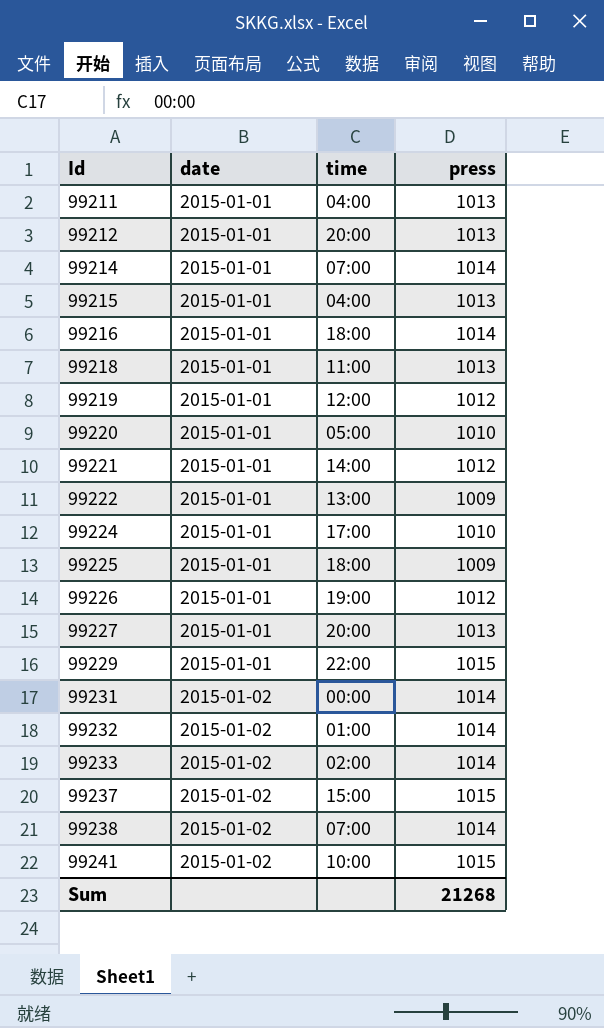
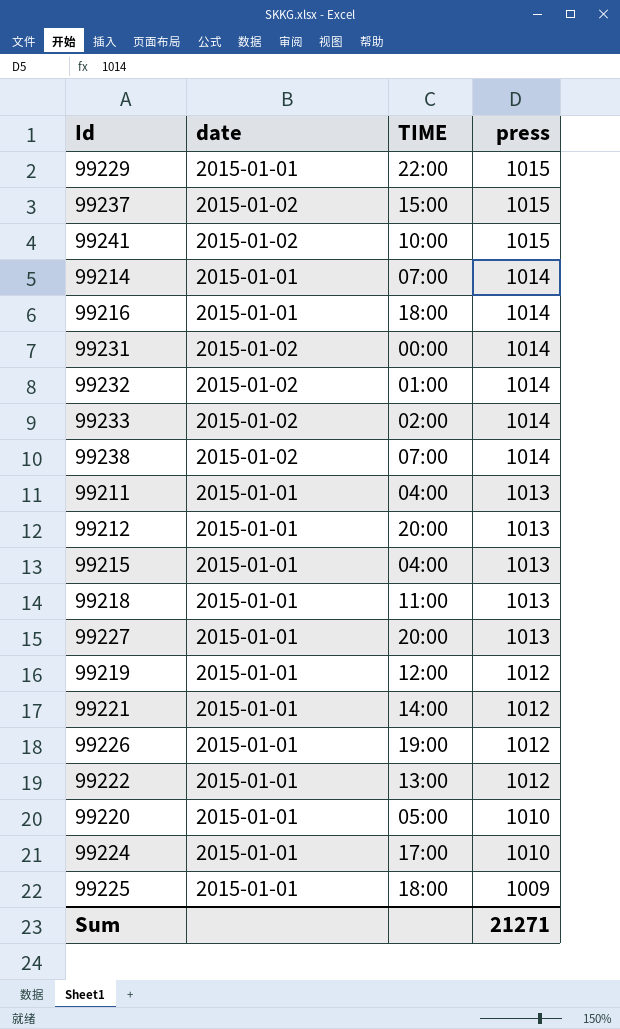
row order: Id ascending -> press descending
column name: time -> TIME
99222 | press: 1009 -> 1012
Sum | press: 21268 -> 21271

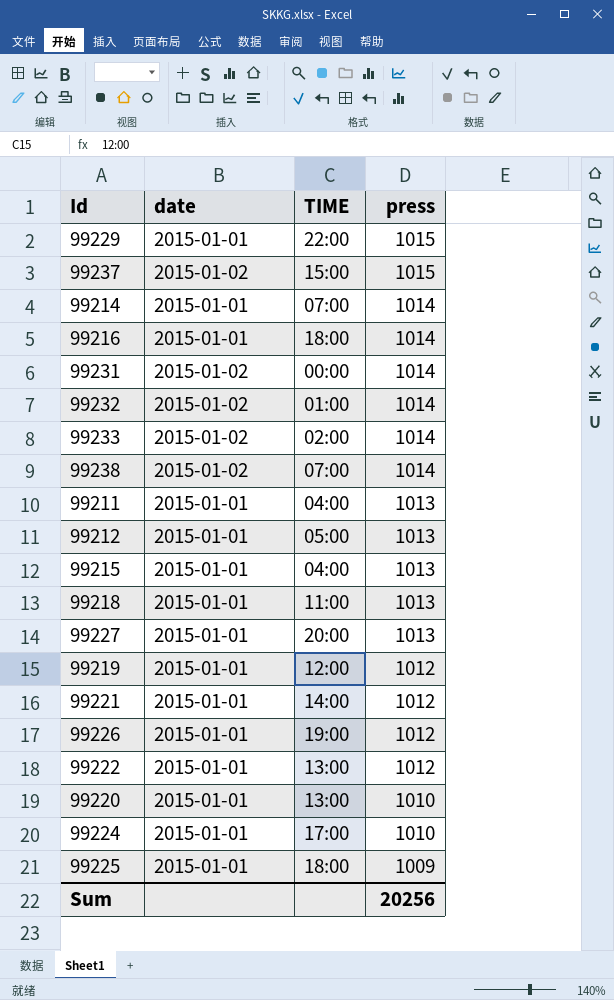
row 99241: 2015-01-02 | 10:00 | 1015 -> none
99212 | TIME: 20:00 -> 05:00
99220 | TIME: 05:00 -> 13:00
Sum | press: 21271 -> 20256

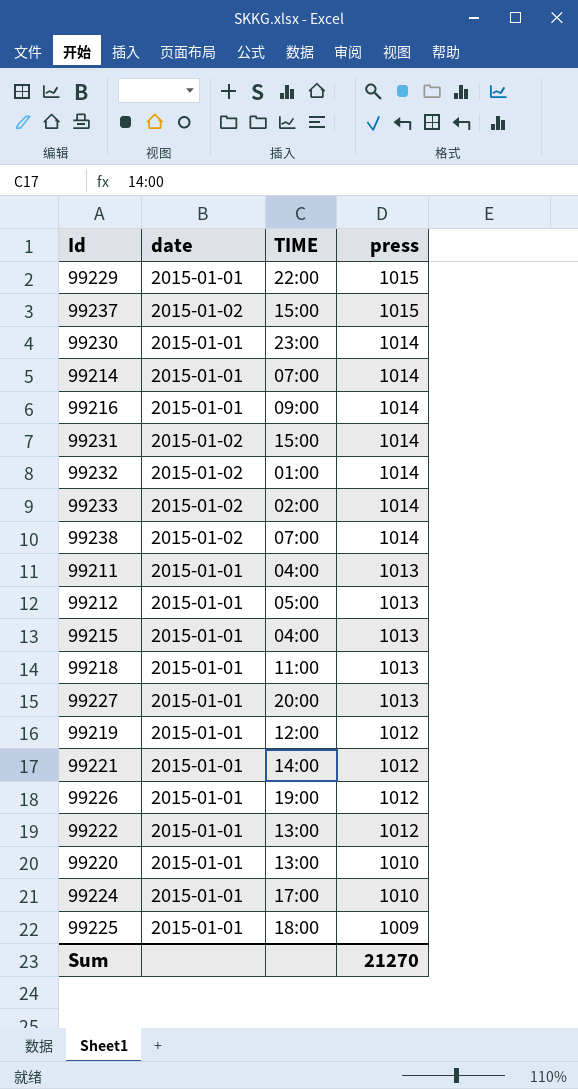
row 99230: none -> 2015-01-01 | 23:00 | 1014
99216 | TIME: 18:00 -> 09:00
99231 | TIME: 00:00 -> 15:00
Sum | press: 20256 -> 21270

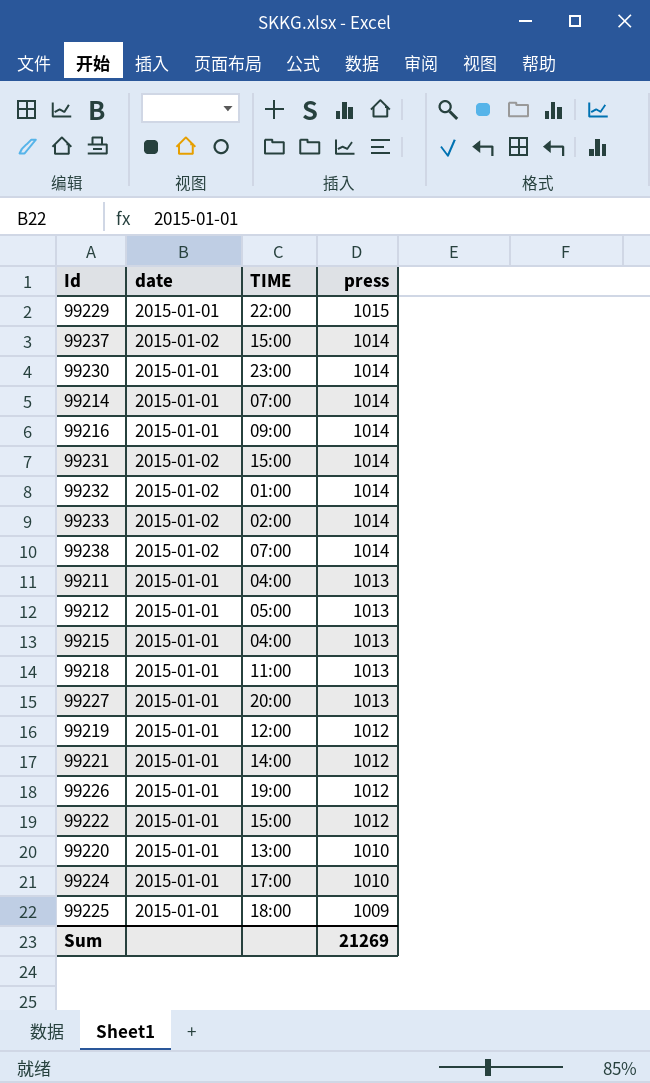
99237 | press: 1015 -> 1014
99222 | TIME: 13:00 -> 15:00
Sum | press: 21270 -> 21269

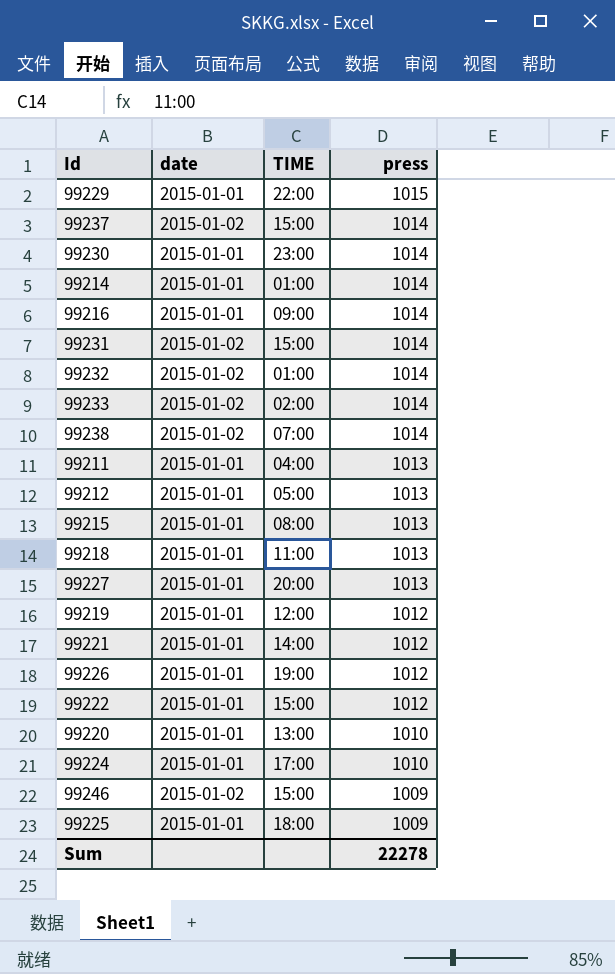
99214 | TIME: 07:00 -> 01:00
99215 | TIME: 04:00 -> 08:00
row 99246: none -> 2015-01-02 | 15:00 | 1009
Sum | press: 21269 -> 22278

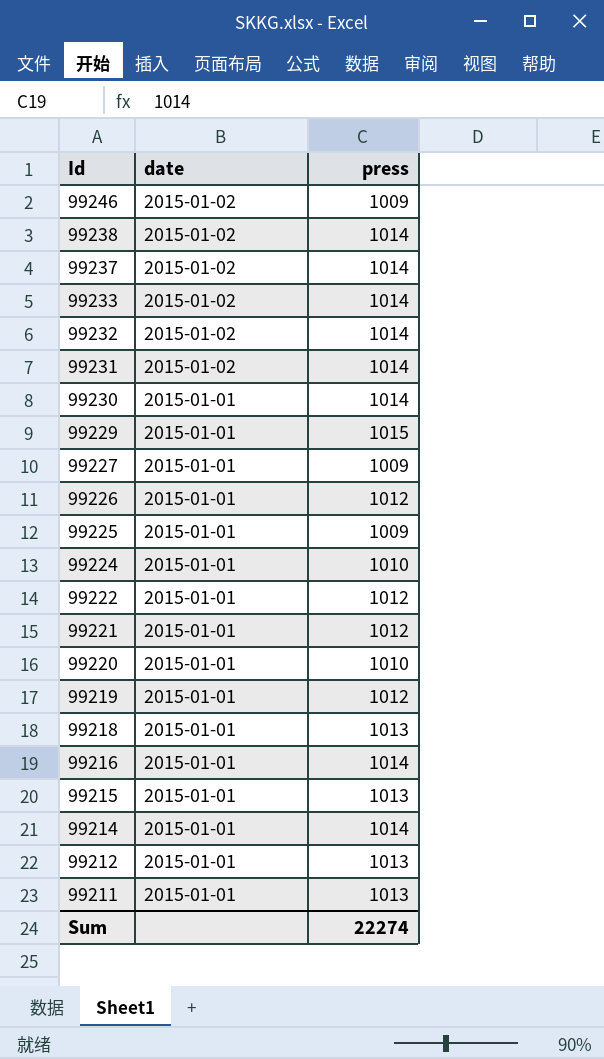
row order: press descending -> Id descending
column TIME | position: 3 -> none
99227 | press: 1013 -> 1009
Sum | press: 22278 -> 22274

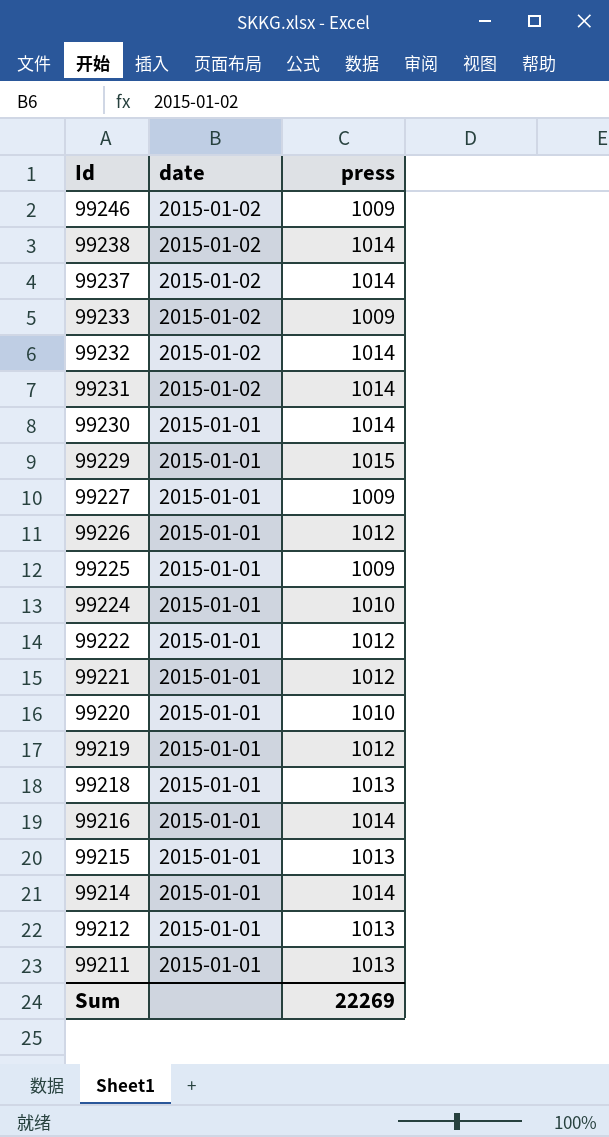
99233 | press: 1014 -> 1009
Sum | press: 22274 -> 22269

